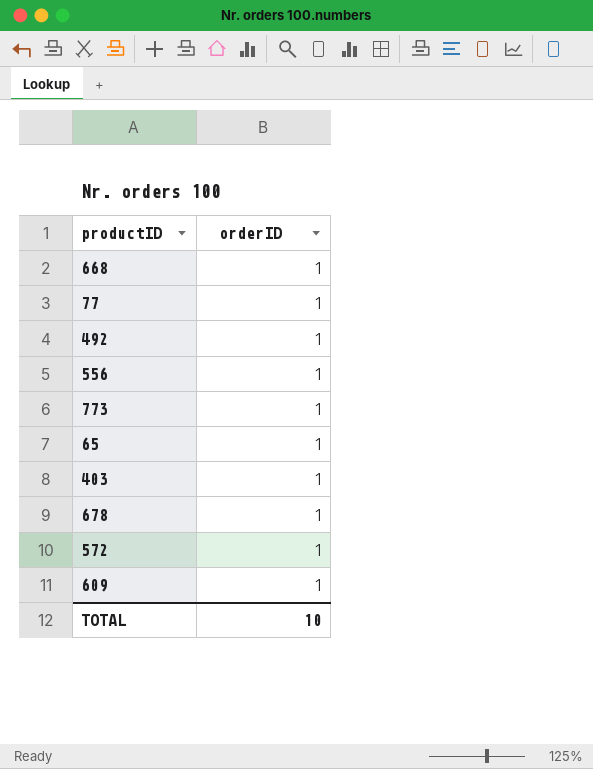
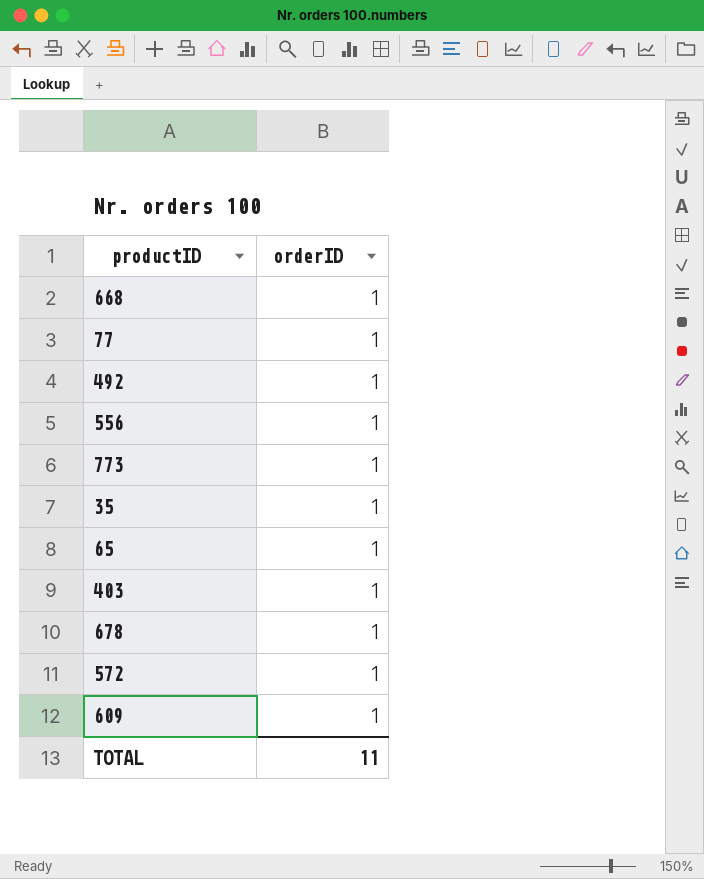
row 35: none -> 1
TOTAL | orderID: 10 -> 11

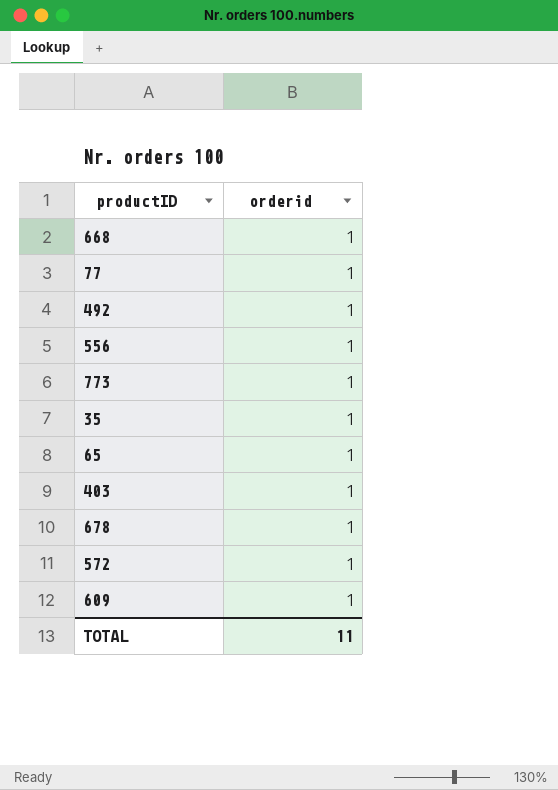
column name: orderID -> orderid

